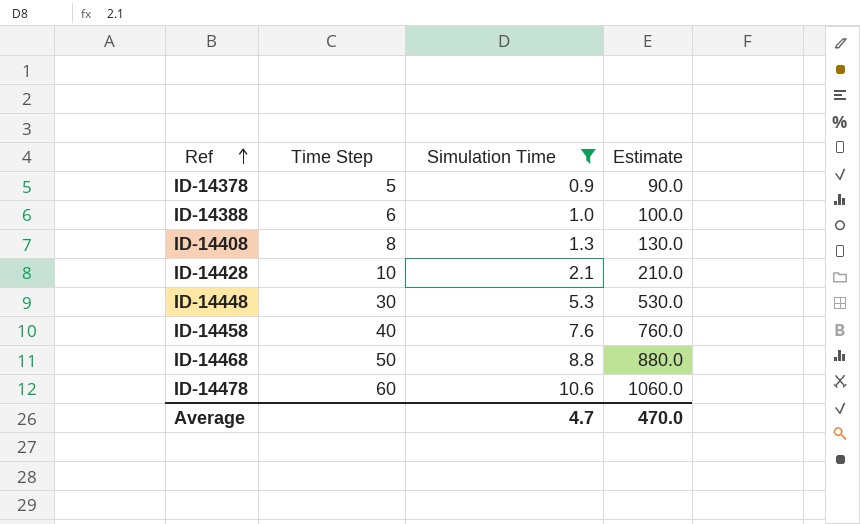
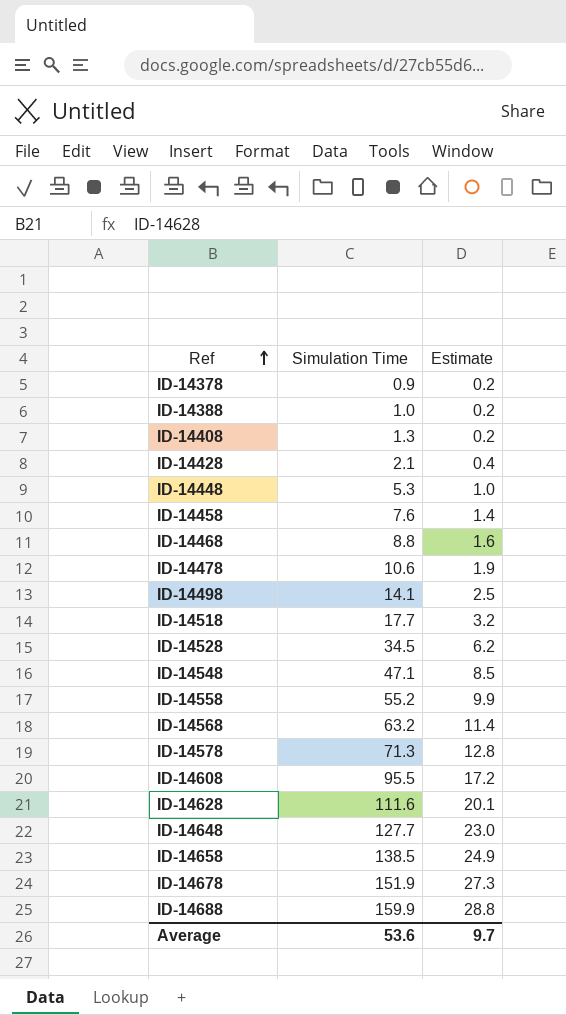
filter: Simulation Time <= 10.6 -> none
column Time Step | position: 2 -> none
column Estimate | formula: [Simulation Time] * 100 -> [Simulation Time] * 0.18
Average | Simulation Time: 4.7 -> 53.6
Average | Estimate: 470.0 -> 9.7

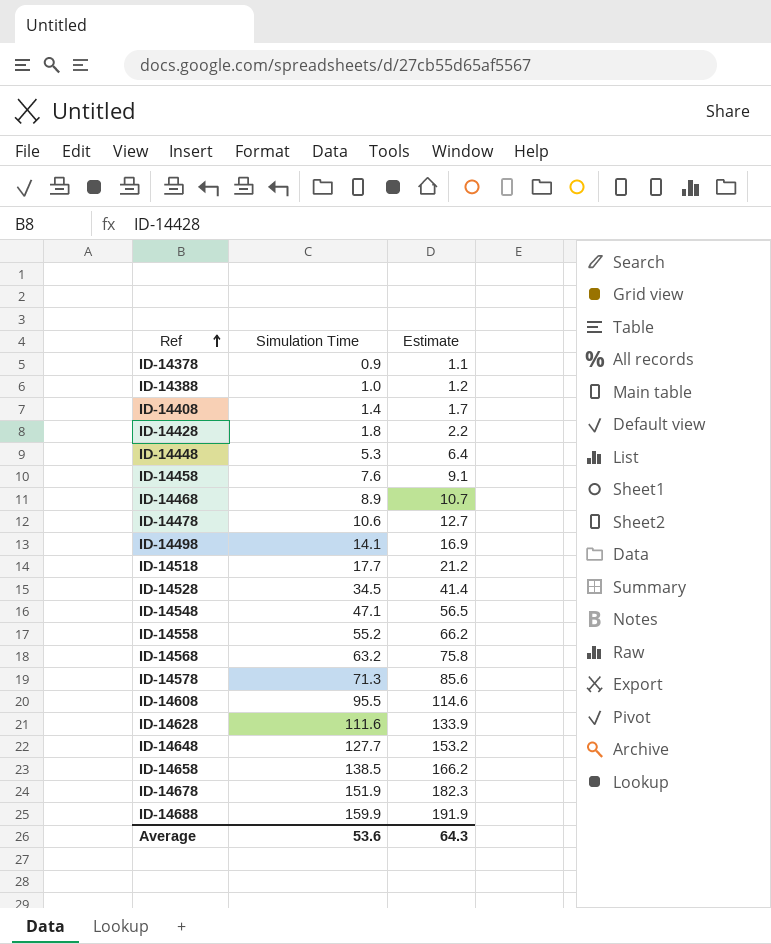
column Estimate | formula: [Simulation Time] * 0.18 -> [Simulation Time] * 1.2
ID-14408 | Simulation Time: 1.3 -> 1.4
ID-14428 | Simulation Time: 2.1 -> 1.8
ID-14468 | Simulation Time: 8.8 -> 8.9
Average | Estimate: 9.7 -> 64.3

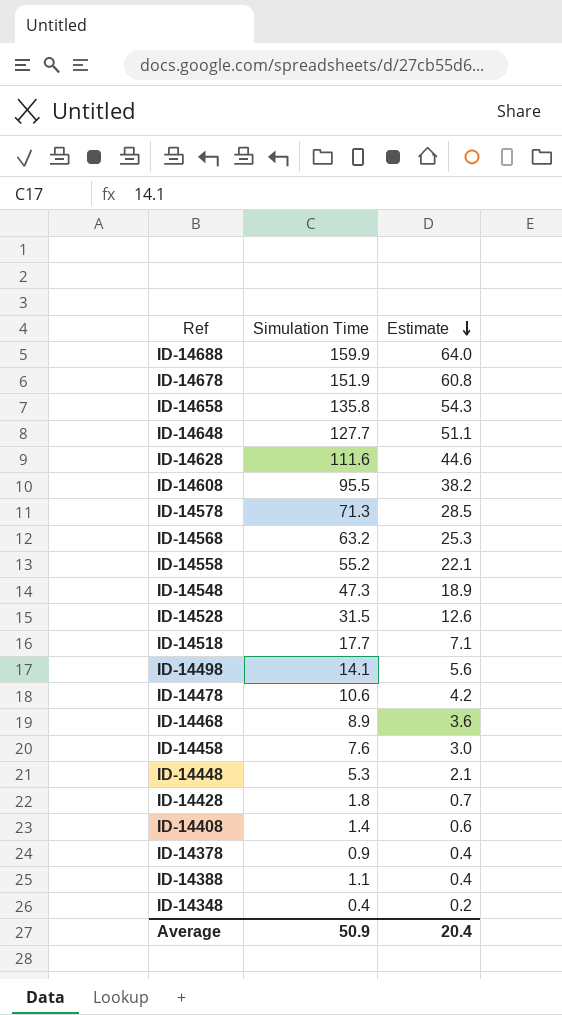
row order: Ref ascending -> Estimate descending
column Estimate | formula: [Simulation Time] * 1.2 -> [Simulation Time] * 0.4
ID-14658 | Simulation Time: 138.5 -> 135.8
ID-14548 | Simulation Time: 47.1 -> 47.3
ID-14528 | Simulation Time: 34.5 -> 31.5
ID-14388 | Simulation Time: 1.0 -> 1.1
row ID-14348: none -> 0.4 | 0.2
Average | Simulation Time: 53.6 -> 50.9
Average | Estimate: 64.3 -> 20.4

